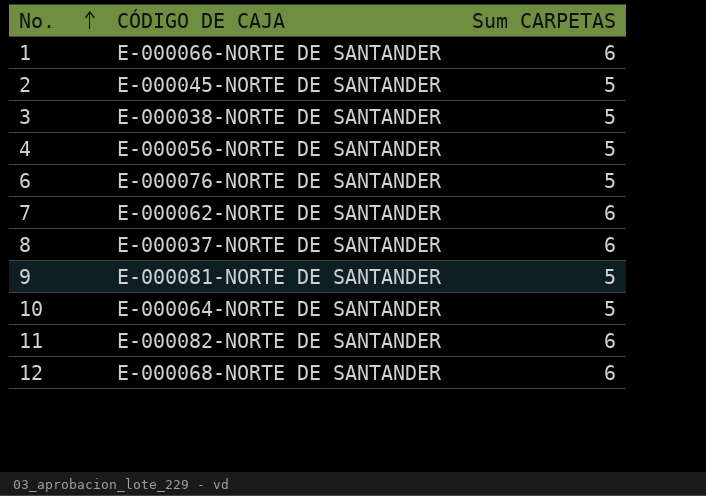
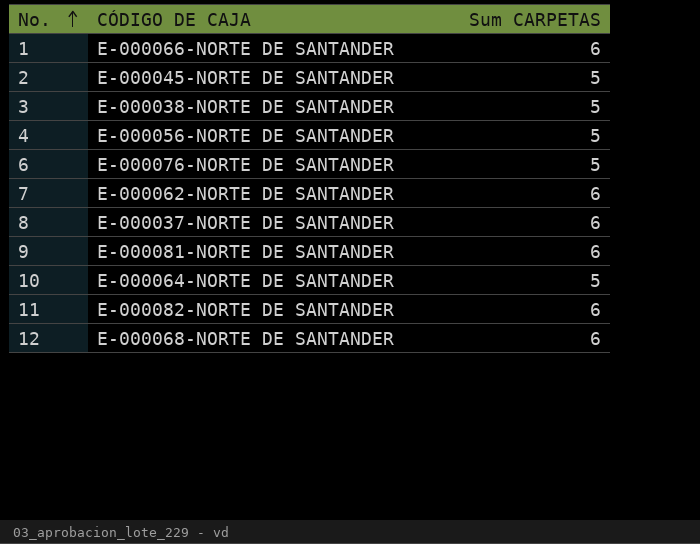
9 | Sum CARPETAS: 5 -> 6

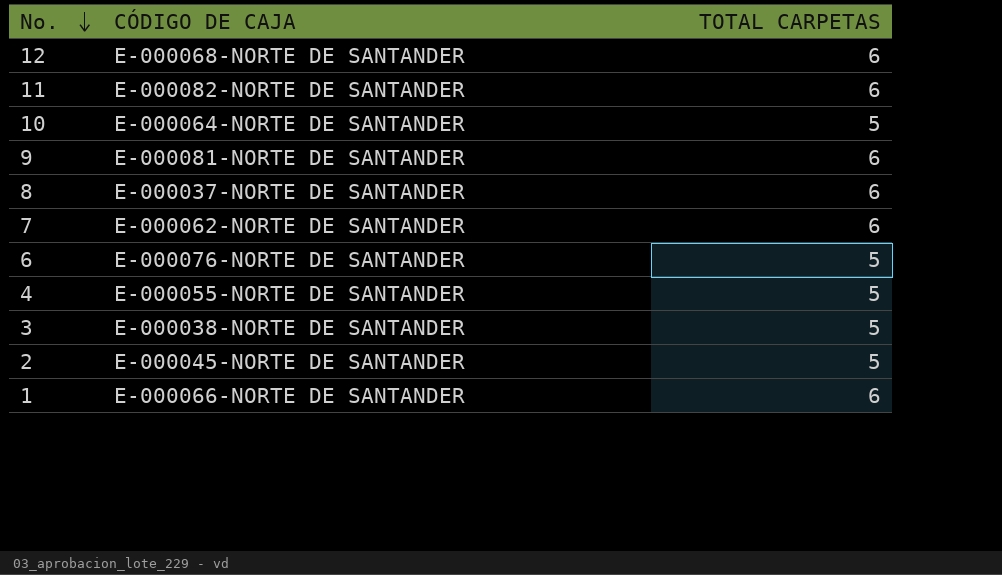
row order: No. ascending -> No. descending
column name: Sum CARPETAS -> TOTAL CARPETAS
4 | CÓDIGO DE CAJA: E-000056-NORTE DE SANTANDER -> E-000055-NORTE DE SANTANDER

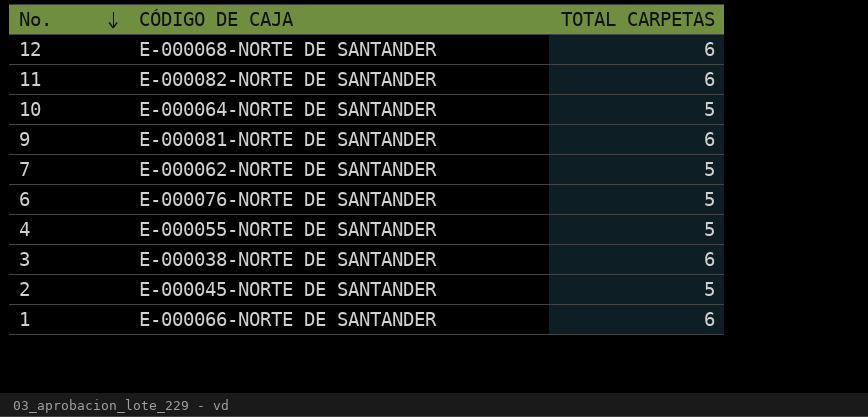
row 8: E-000037-NORTE DE SANTANDER | 6 -> none
7 | TOTAL CARPETAS: 6 -> 5
3 | TOTAL CARPETAS: 5 -> 6

